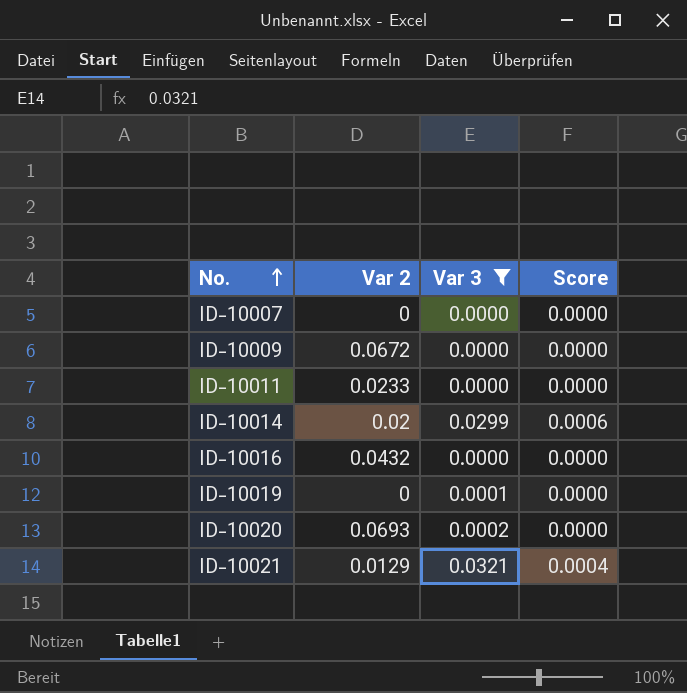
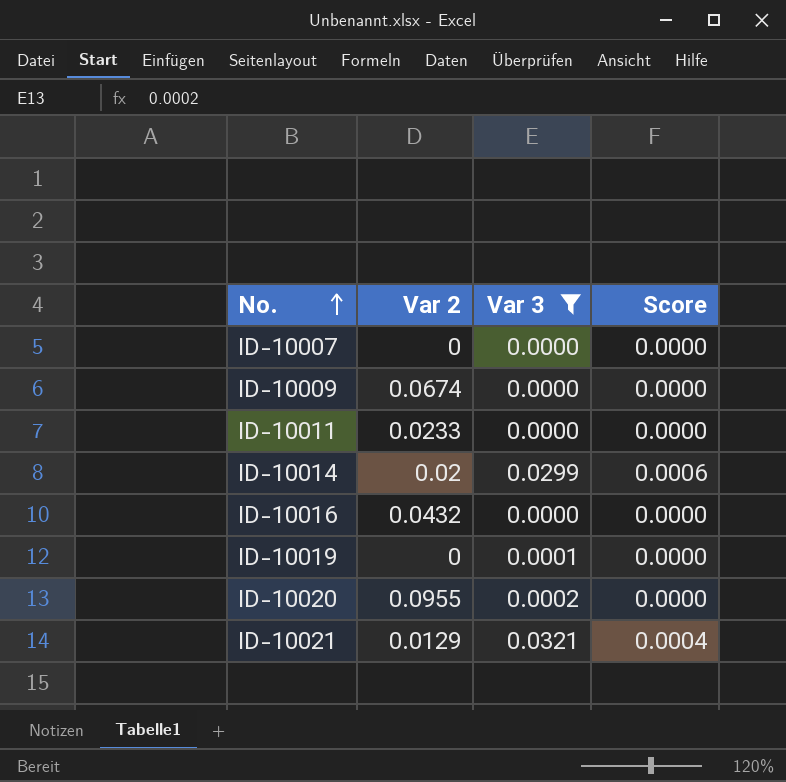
ID-10009 | Var 2: 0.0672 -> 0.0674
ID-10020 | Var 2: 0.0693 -> 0.0955

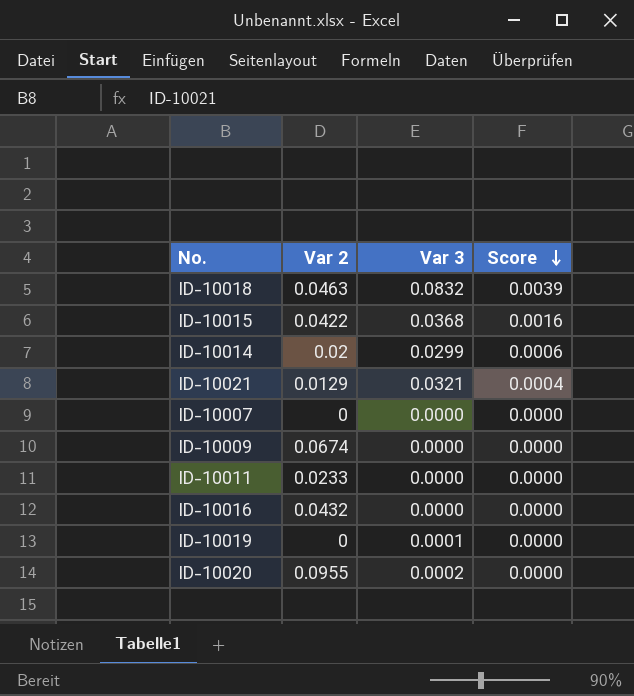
filter: Var 3 <= 0.0321 -> none
row order: No. ascending -> Score descending

